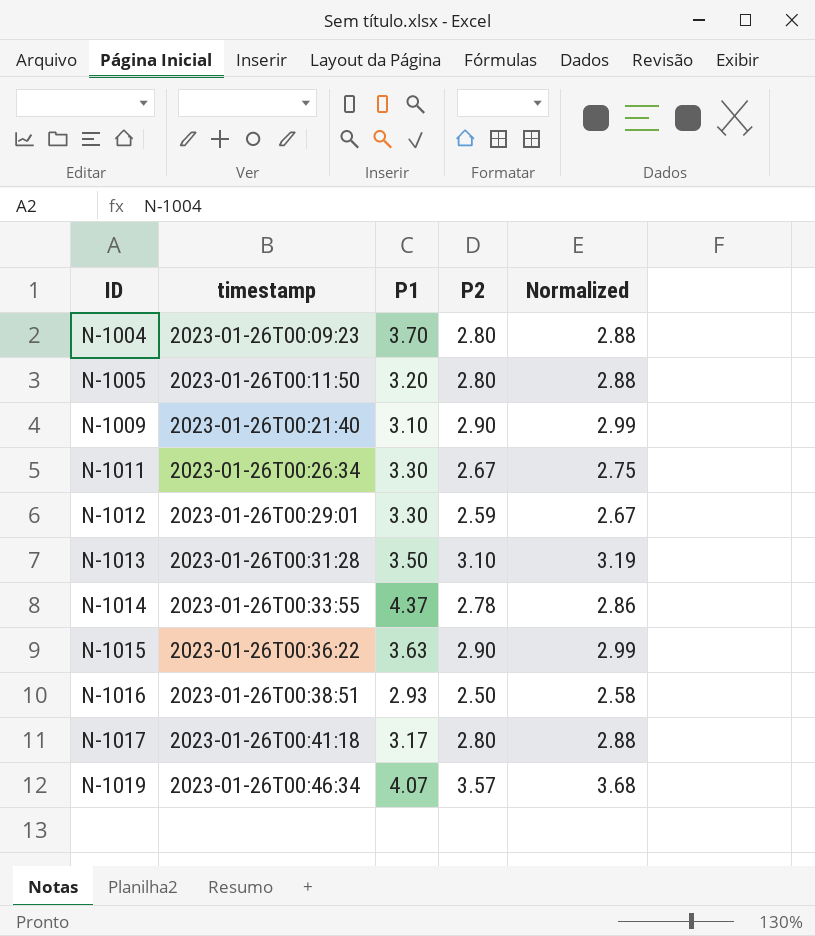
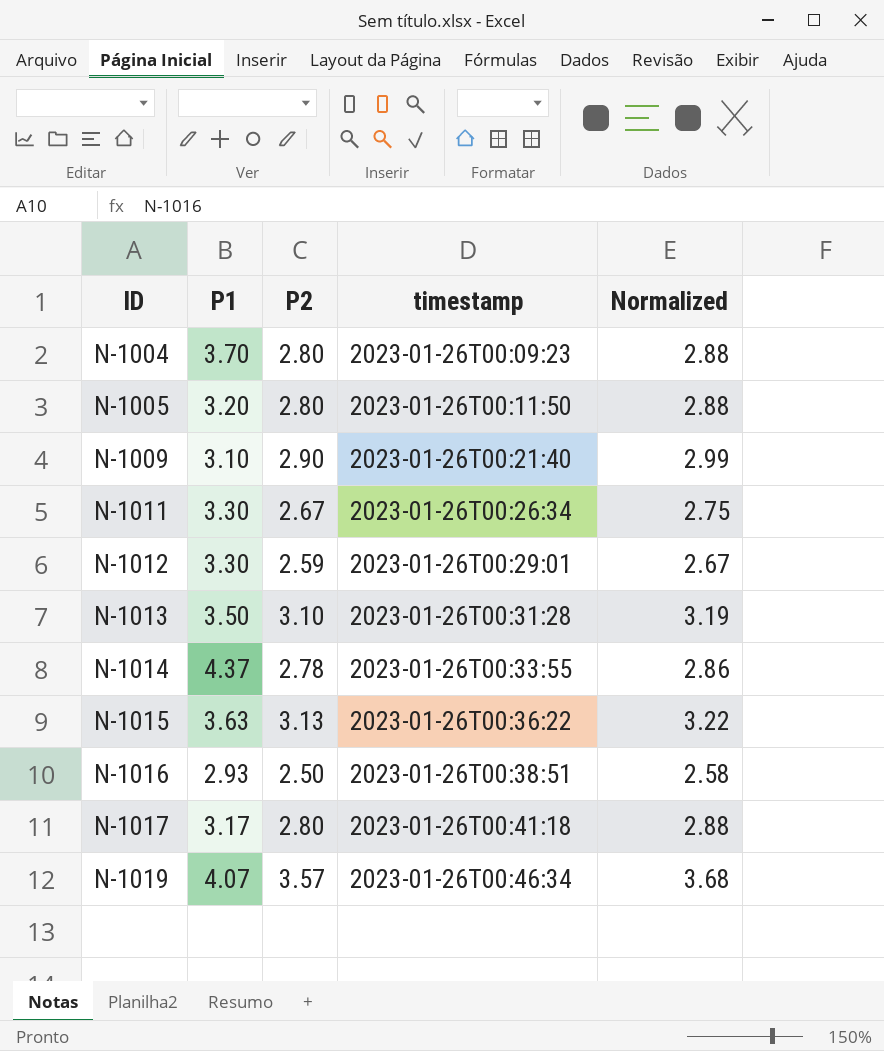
column timestamp | position: 2 -> 4
N-1015 | P2: 2.90 -> 3.13
N-1015 | Normalized: 2.99 -> 3.22

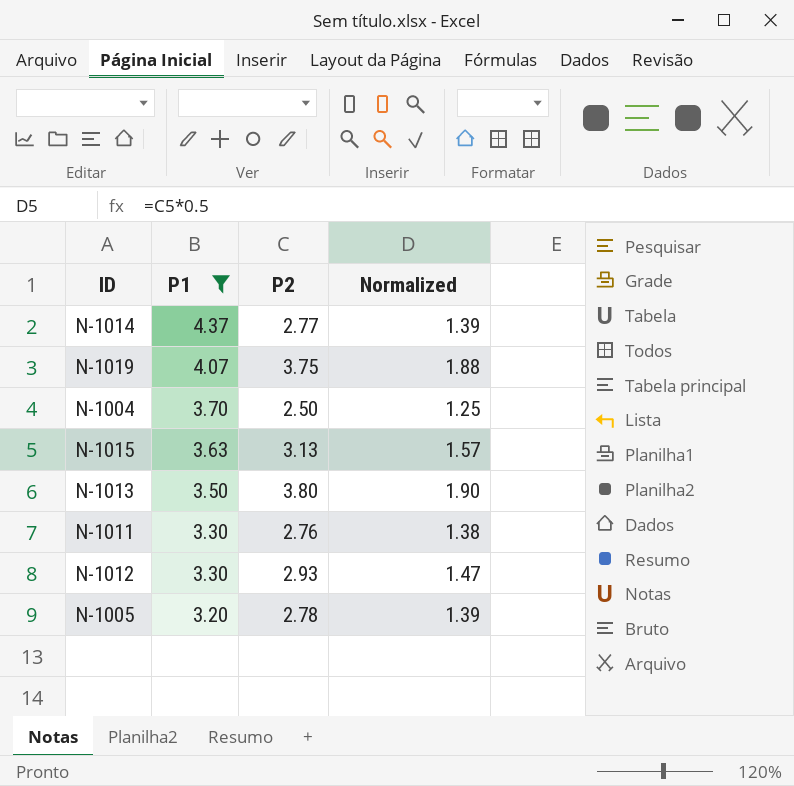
filter: none -> P1 >= 3.20
row order: ID ascending -> P1 descending
column timestamp | position: 4 -> none
column Normalized | formula: [P2] * 1.03 -> [P2] * 0.5
N-1014 | P2: 2.78 -> 2.77
N-1019 | P2: 3.57 -> 3.75
N-1004 | P2: 2.80 -> 2.50
N-1013 | P2: 3.10 -> 3.80
N-1011 | P2: 2.67 -> 2.76
N-1012 | P2: 2.59 -> 2.93
N-1005 | P2: 2.80 -> 2.78

